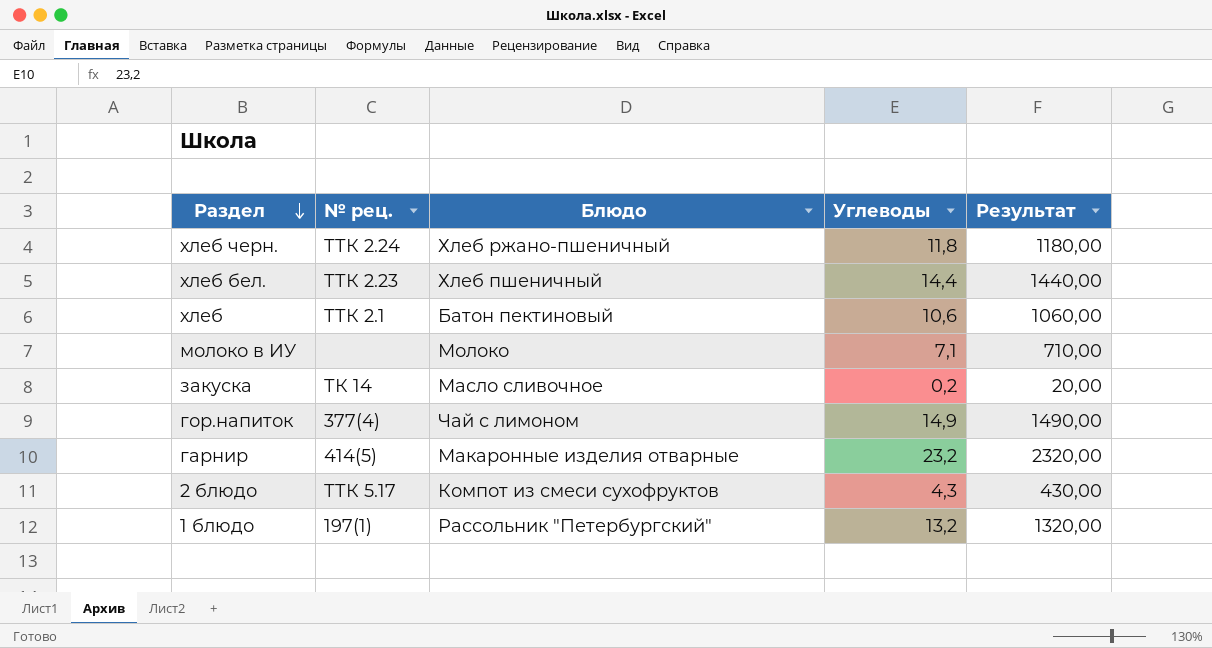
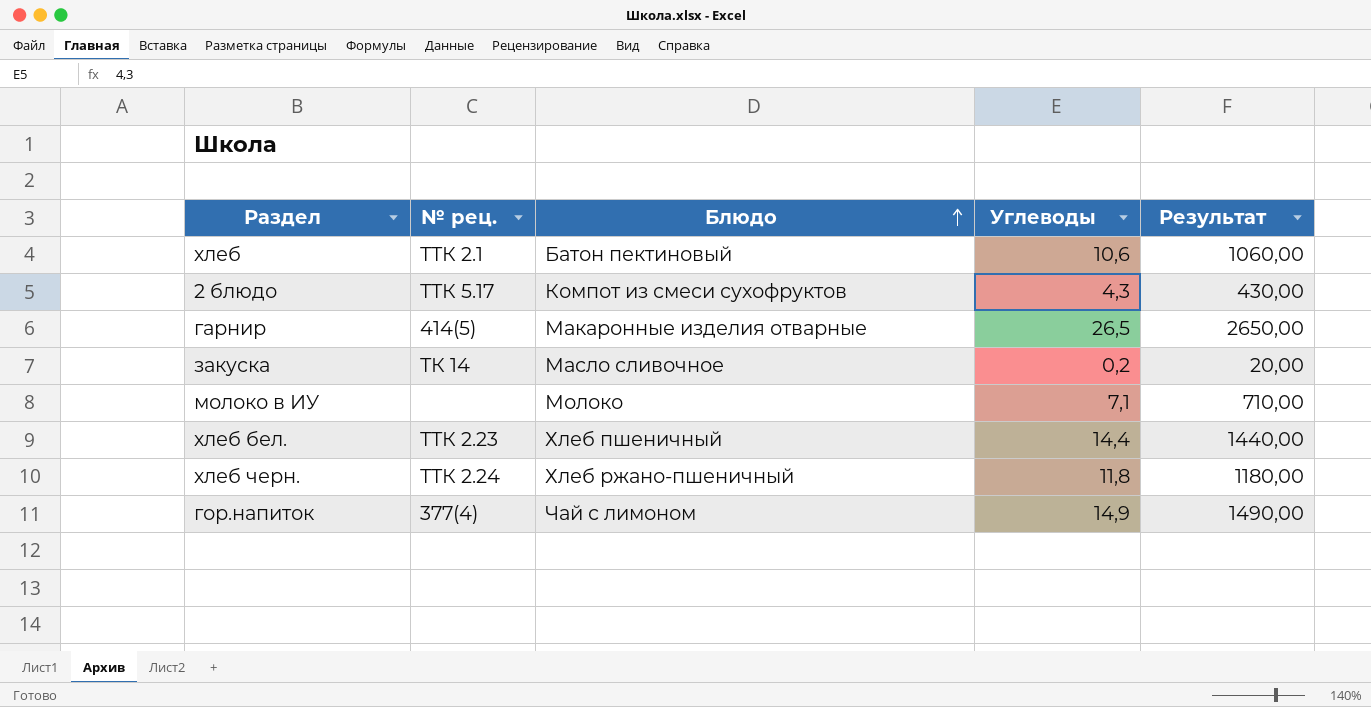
row order: Раздел descending -> Блюдо ascending
row 1 блюдо: 197(1) | Рассольник "Петербургский" | 13,2 | 1320,00 -> none
гарнир | Углеводы: 23,2 -> 26,5
гарнир | Результат: 2320,00 -> 2650,00

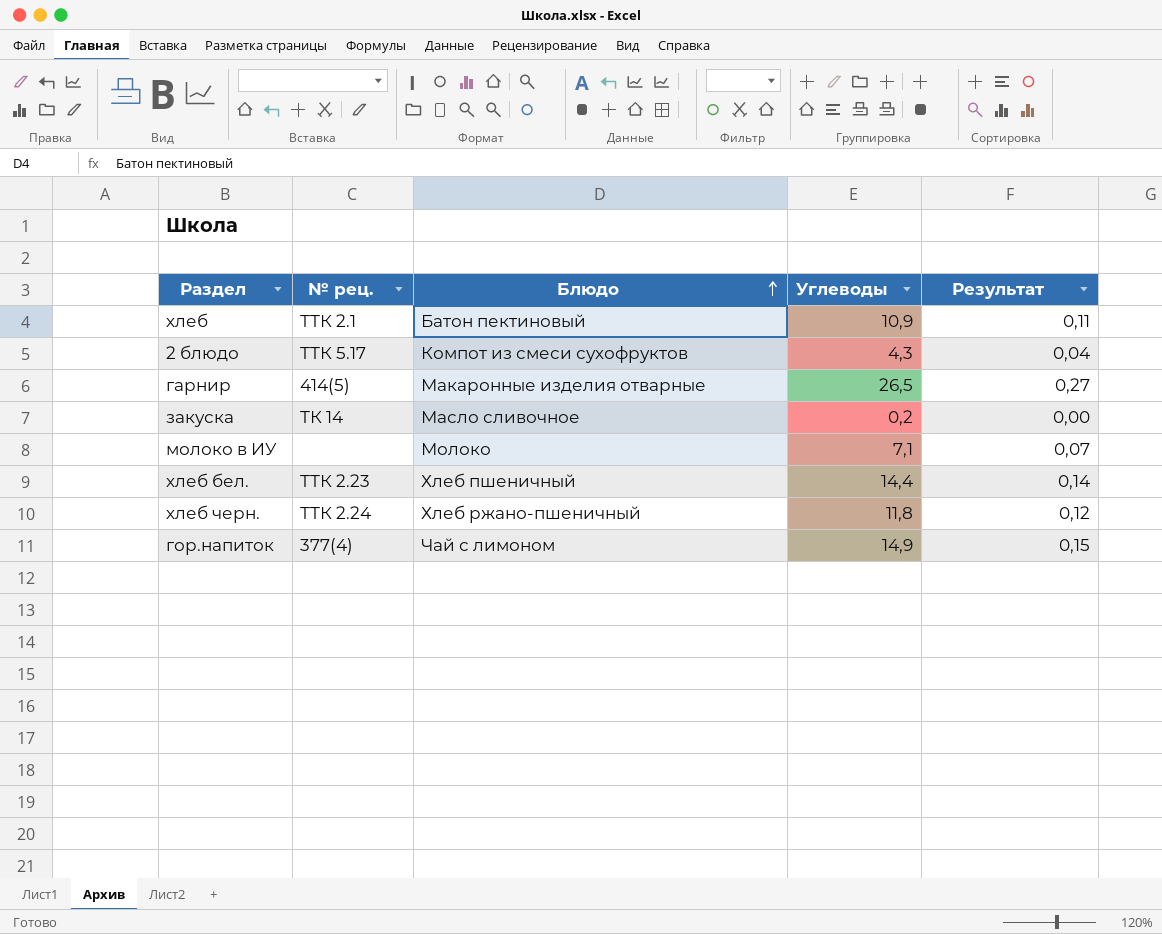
column Результат | formula: [Углеводы] * 100 -> [Углеводы] * 0,01
хлеб | Углеводы: 10,6 -> 10,9

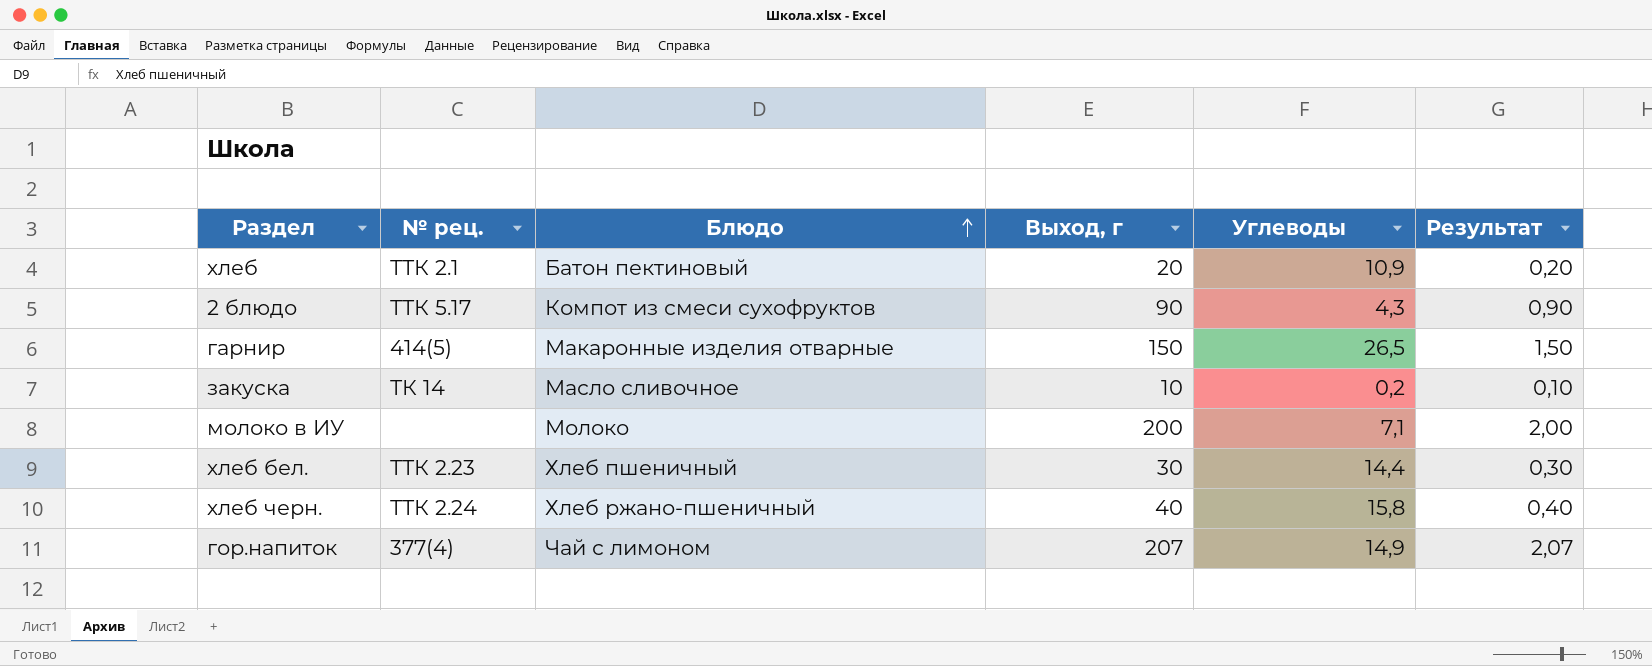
column Выход, г | position: none -> 4
column Результат | formula: [Углеводы] * 0,01 -> [Выход, г] * 0,01
хлеб черн. | Углеводы: 11,8 -> 15,8

